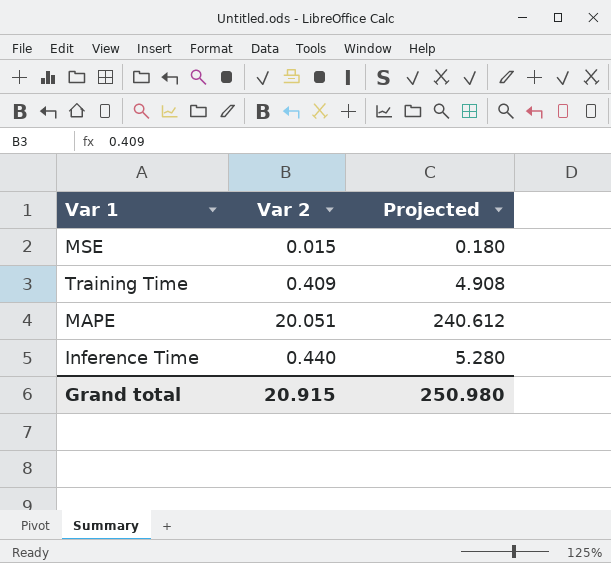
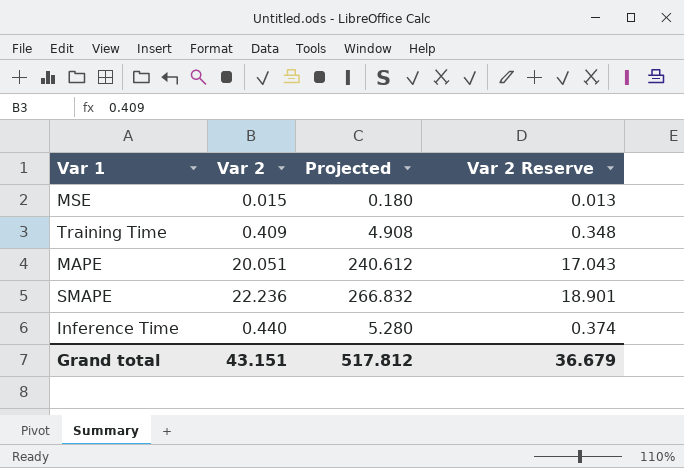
column Var 2 Reserve | formula: none -> [Var 2] * 0.85
row SMAPE: none -> 22.236 | 266.832 | 18.901
Grand total | Var 2: 20.915 -> 43.151
Grand total | Projected: 250.980 -> 517.812

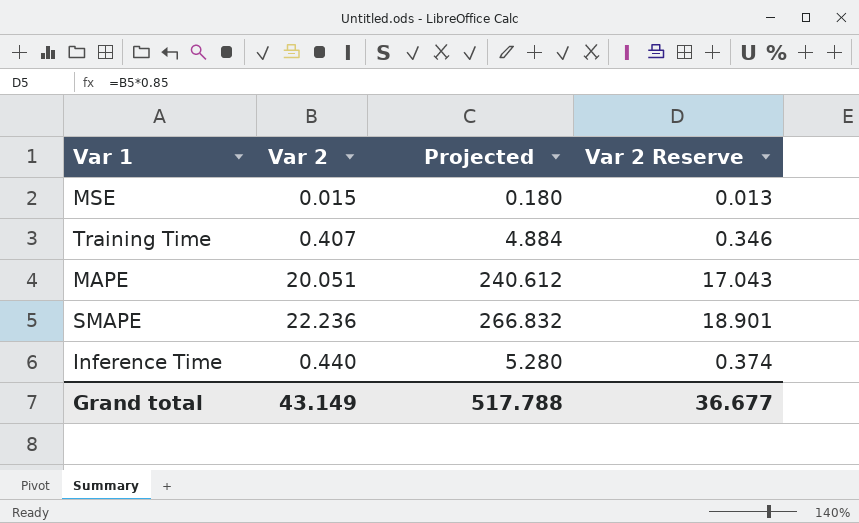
Training Time | Var 2: 0.409 -> 0.407
Training Time | Projected: 4.908 -> 4.884
Training Time | Var 2 Reserve: 0.348 -> 0.346
Grand total | Var 2: 43.151 -> 43.149
Grand total | Projected: 517.812 -> 517.788
Grand total | Var 2 Reserve: 36.679 -> 36.677

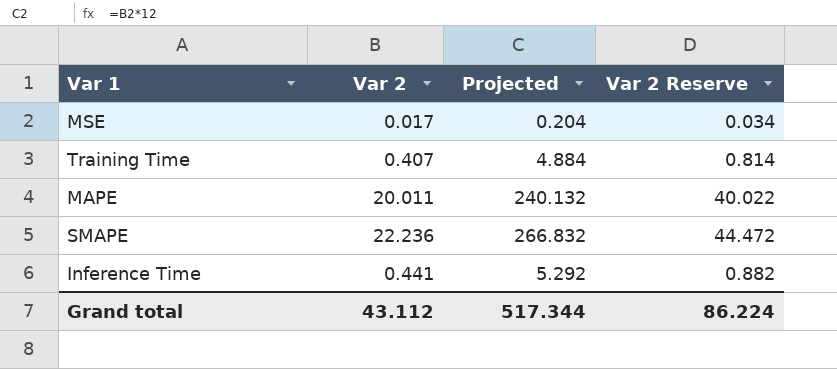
column Var 2 Reserve | formula: [Var 2] * 0.85 -> [Var 2] * 2
MSE | Var 2: 0.015 -> 0.017
MSE | Projected: 0.180 -> 0.204
MAPE | Var 2: 20.051 -> 20.011
MAPE | Projected: 240.612 -> 240.132
Inference Time | Var 2: 0.440 -> 0.441
Inference Time | Projected: 5.280 -> 5.292
Grand total | Var 2: 43.149 -> 43.112
Grand total | Projected: 517.788 -> 517.344
Grand total | Var 2 Reserve: 36.677 -> 86.224

